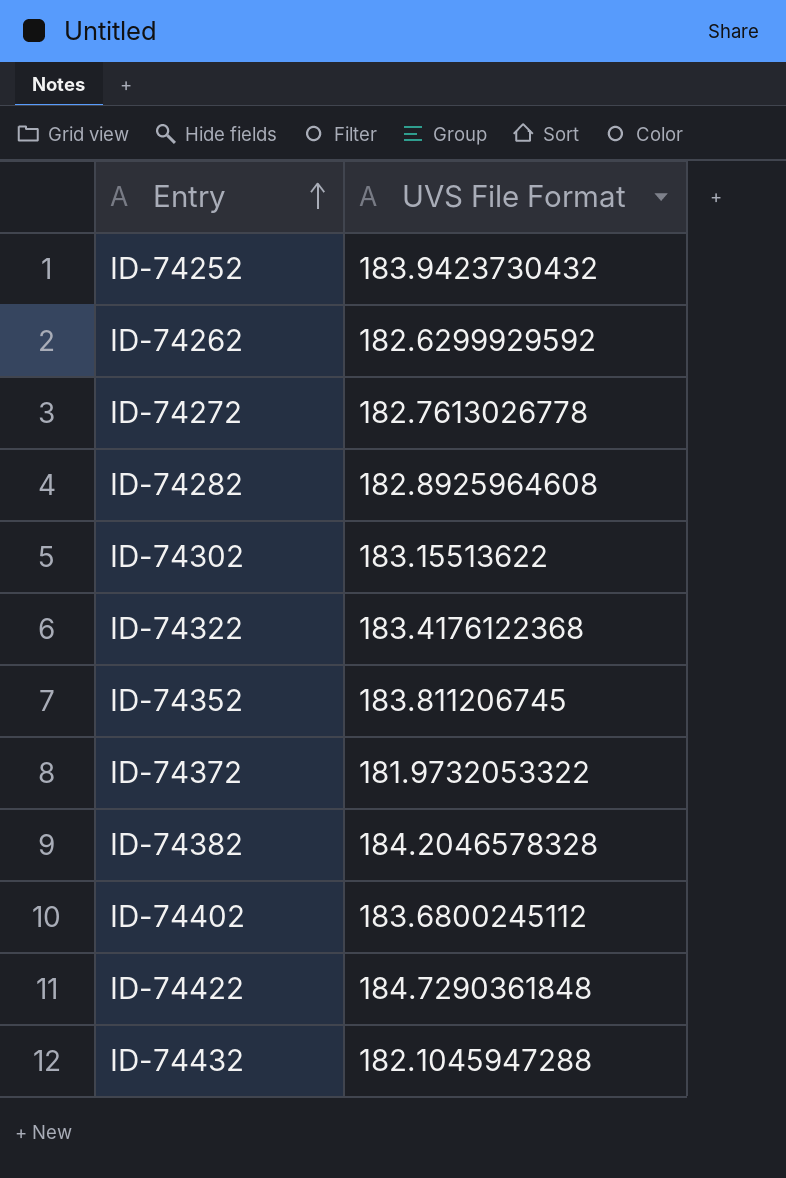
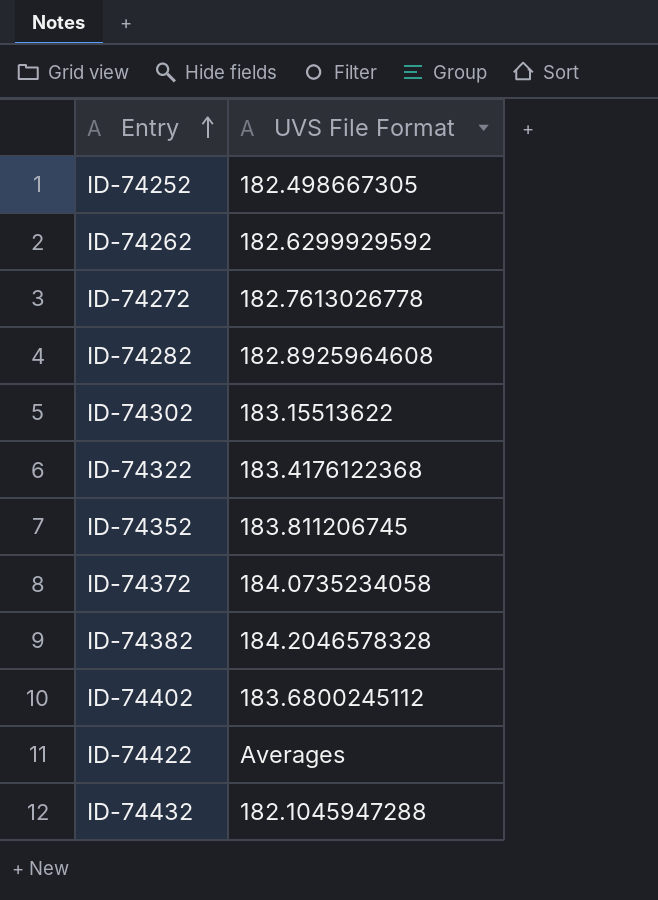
ID-74252 | UVS File Format: 183.9423730432 -> 182.498667305
ID-74372 | UVS File Format: 181.9732053322 -> 184.0735234058
ID-74422 | UVS File Format: 184.7290361848 -> Averages

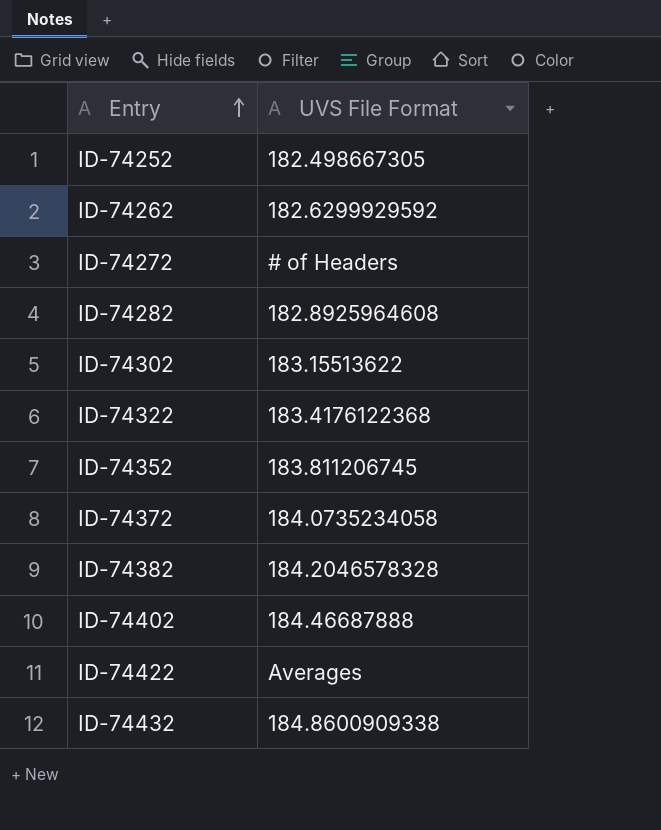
ID-74272 | UVS File Format: 182.7613026778 -> # of Headers
ID-74402 | UVS File Format: 183.6800245112 -> 184.46687888
ID-74432 | UVS File Format: 182.1045947288 -> 184.8600909338

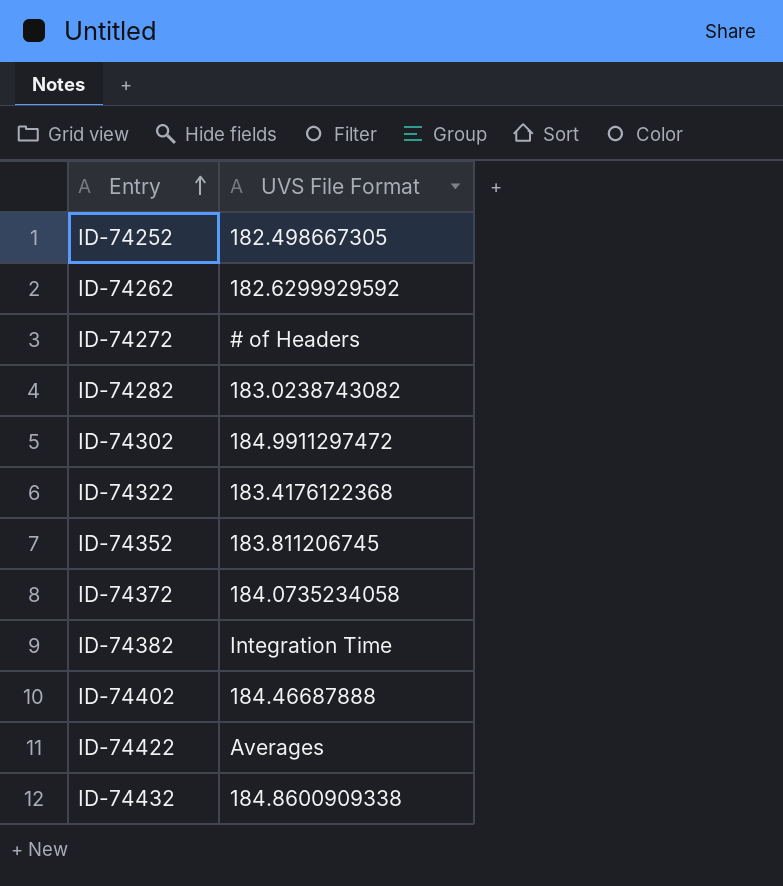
ID-74282 | UVS File Format: 182.8925964608 -> 183.0238743082
ID-74302 | UVS File Format: 183.15513622 -> 184.9911297472
ID-74382 | UVS File Format: 184.2046578328 -> Integration Time

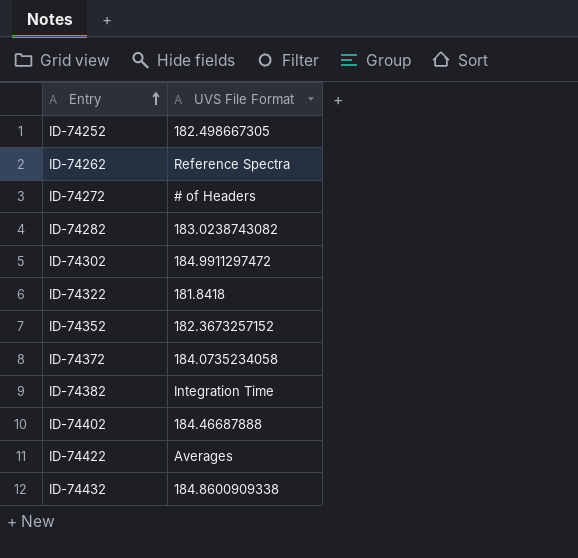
ID-74262 | UVS File Format: 182.6299929592 -> Reference Spectra
ID-74322 | UVS File Format: 183.4176122368 -> 181.8418
ID-74352 | UVS File Format: 183.811206745 -> 182.3673257152

